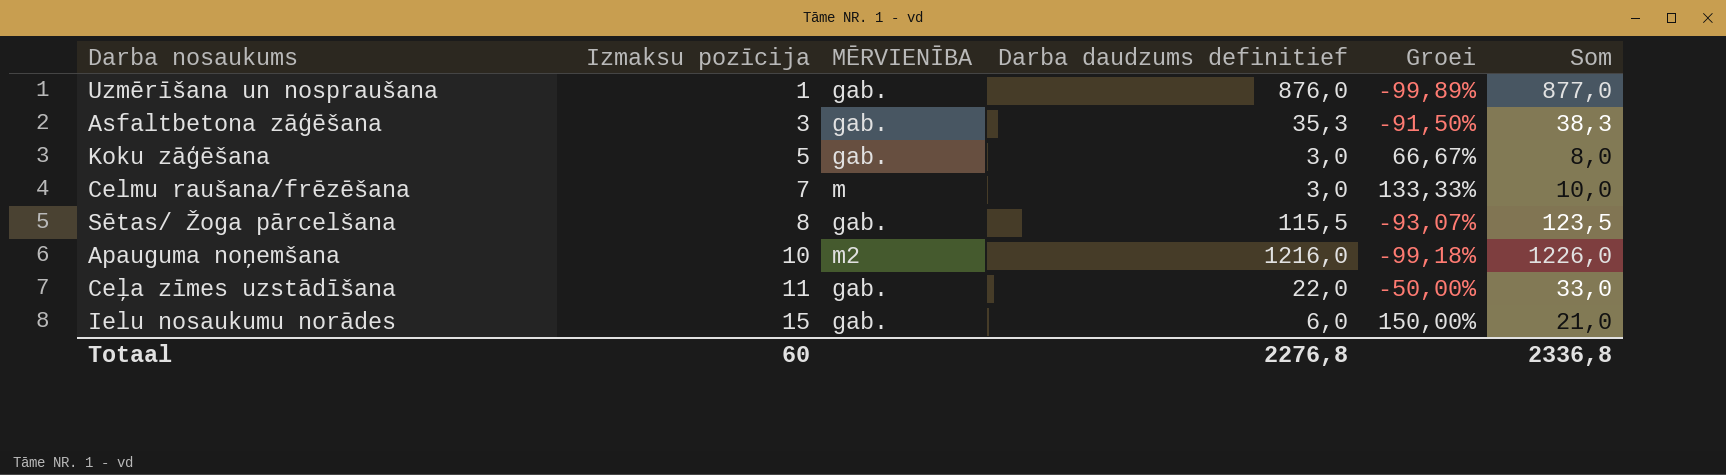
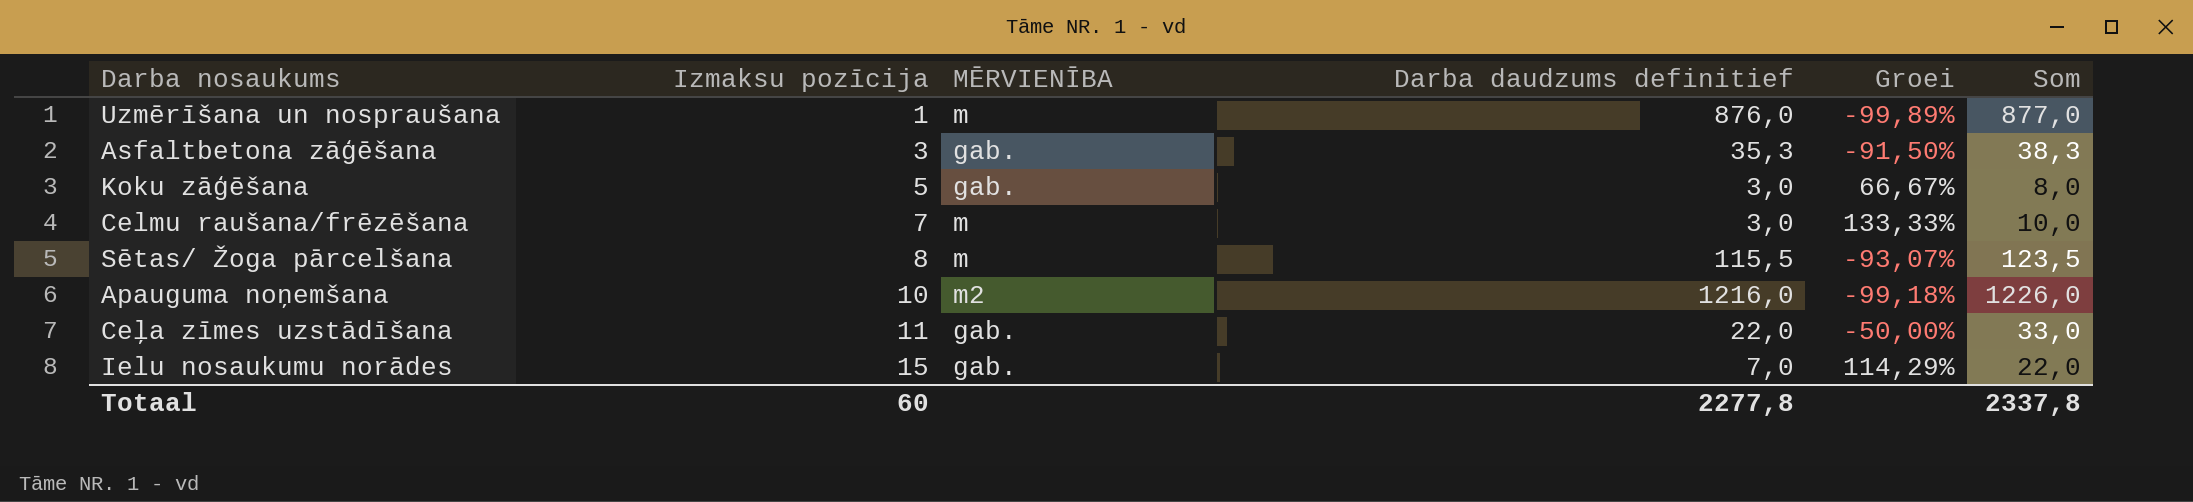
Uzmērīšana un nospraušana | MĒRVIENĪBA: gab. -> m
Sētas/ Žoga pārcelšana | MĒRVIENĪBA: gab. -> m
Ielu nosaukumu norādes | Darba daudzums definitief: 6,0 -> 7,0
Ielu nosaukumu norādes | Groei: 150,00% -> 114,29%
Ielu nosaukumu norādes | Som: 21,0 -> 22,0
Totaal | Darba daudzums definitief: 2276,8 -> 2277,8
Totaal | Som: 2336,8 -> 2337,8

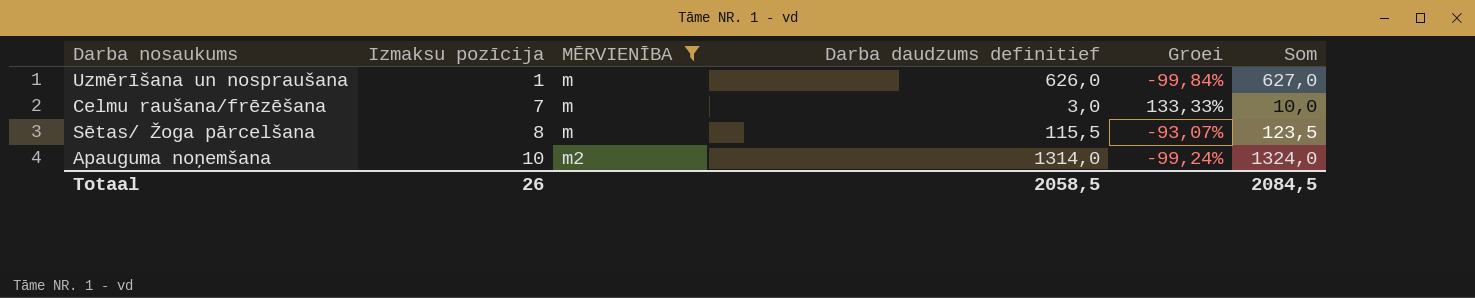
filter: none -> MĒRVIENĪBA != gab.
Uzmērīšana un nospraušana | Darba daudzums definitief: 876,0 -> 626,0
Uzmērīšana un nospraušana | Groei: -99,89% -> -99,84%
Uzmērīšana un nospraušana | Som: 877,0 -> 627,0
Apauguma noņemšana | Darba daudzums definitief: 1216,0 -> 1314,0
Apauguma noņemšana | Groei: -99,18% -> -99,24%
Apauguma noņemšana | Som: 1226,0 -> 1324,0
Totaal | Izmaksu pozīcija: 60 -> 26
Totaal | Darba daudzums definitief: 2277,8 -> 2058,5
Totaal | Som: 2337,8 -> 2084,5

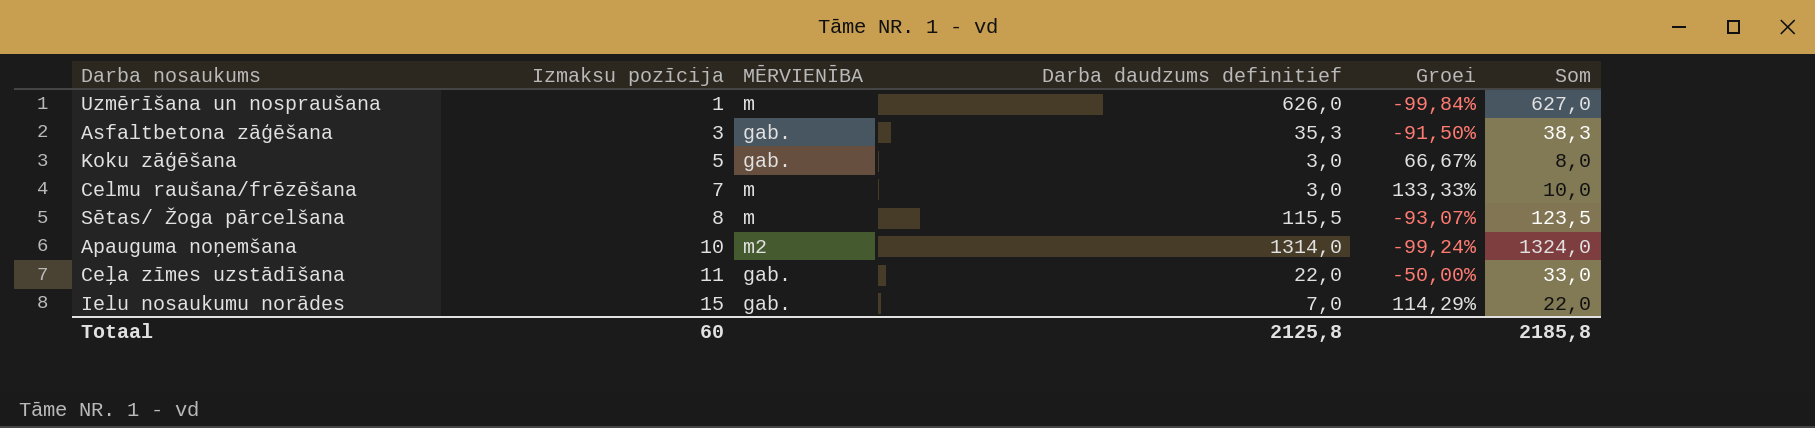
filter: MĒRVIENĪBA != gab. -> none
Totaal | Izmaksu pozīcija: 26 -> 60
Totaal | Darba daudzums definitief: 2058,5 -> 2125,8
Totaal | Som: 2084,5 -> 2185,8

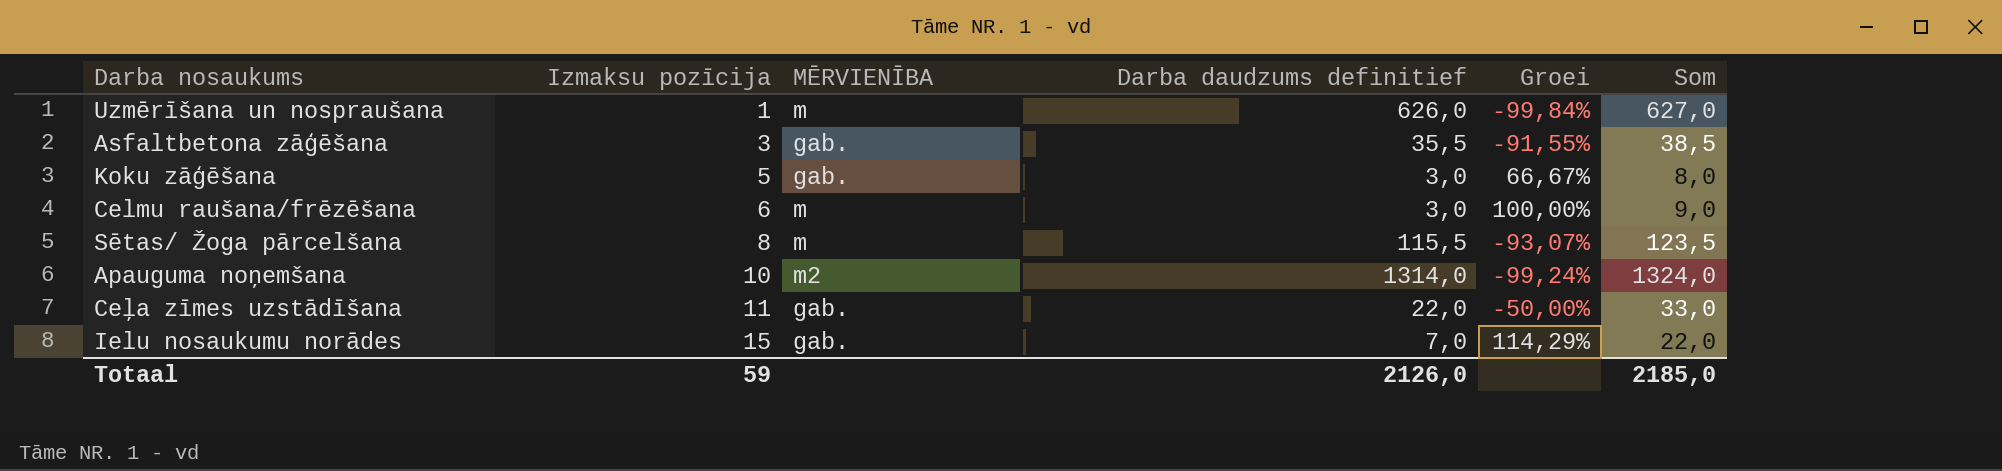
Asfaltbetona zāģēšana | Darba daudzums definitief: 35,3 -> 35,5
Asfaltbetona zāģēšana | Groei: -91,50% -> -91,55%
Asfaltbetona zāģēšana | Som: 38,3 -> 38,5
Celmu raušana/frēzēšana | Izmaksu pozīcija: 7 -> 6
Celmu raušana/frēzēšana | Groei: 133,33% -> 100,00%
Celmu raušana/frēzēšana | Som: 10,0 -> 9,0
Totaal | Izmaksu pozīcija: 60 -> 59
Totaal | Darba daudzums definitief: 2125,8 -> 2126,0
Totaal | Som: 2185,8 -> 2185,0

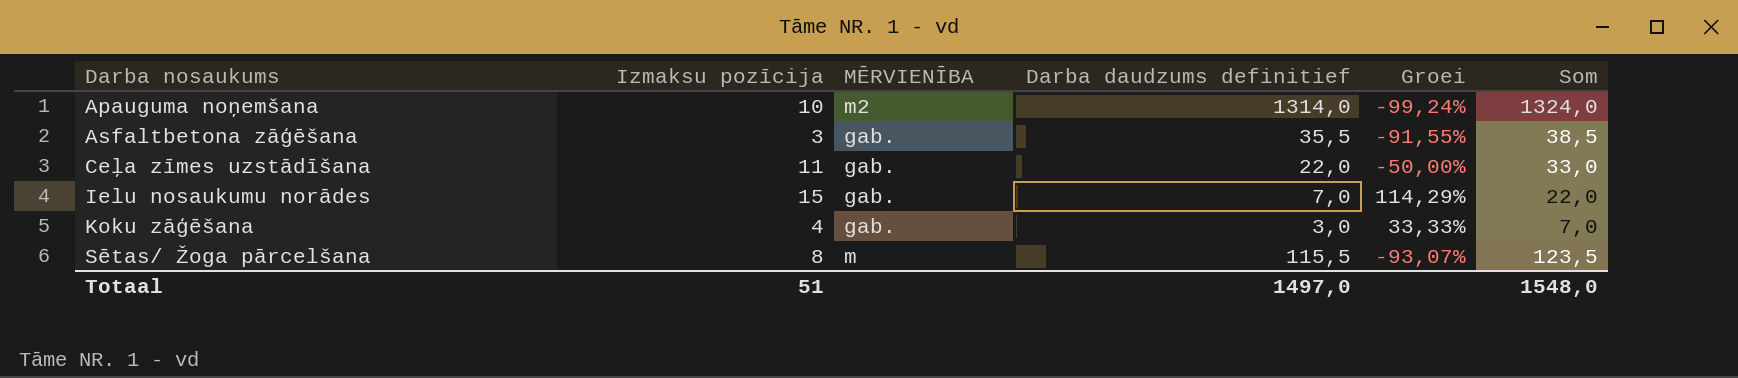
row order: Izmaksu pozīcija ascending -> Darba nosaukums ascending
row Uzmērīšana un nospraušana: 1 | m | 626,0 | -99,84% | 627,0 -> none
row Celmu raušana/frēzēšana: 6 | m | 3,0 | 100,00% | 9,0 -> none
Koku zāģēšana | Izmaksu pozīcija: 5 -> 4
Koku zāģēšana | Groei: 66,67% -> 33,33%
Koku zāģēšana | Som: 8,0 -> 7,0
Totaal | Izmaksu pozīcija: 59 -> 51
Totaal | Darba daudzums definitief: 2126,0 -> 1497,0
Totaal | Som: 2185,0 -> 1548,0

